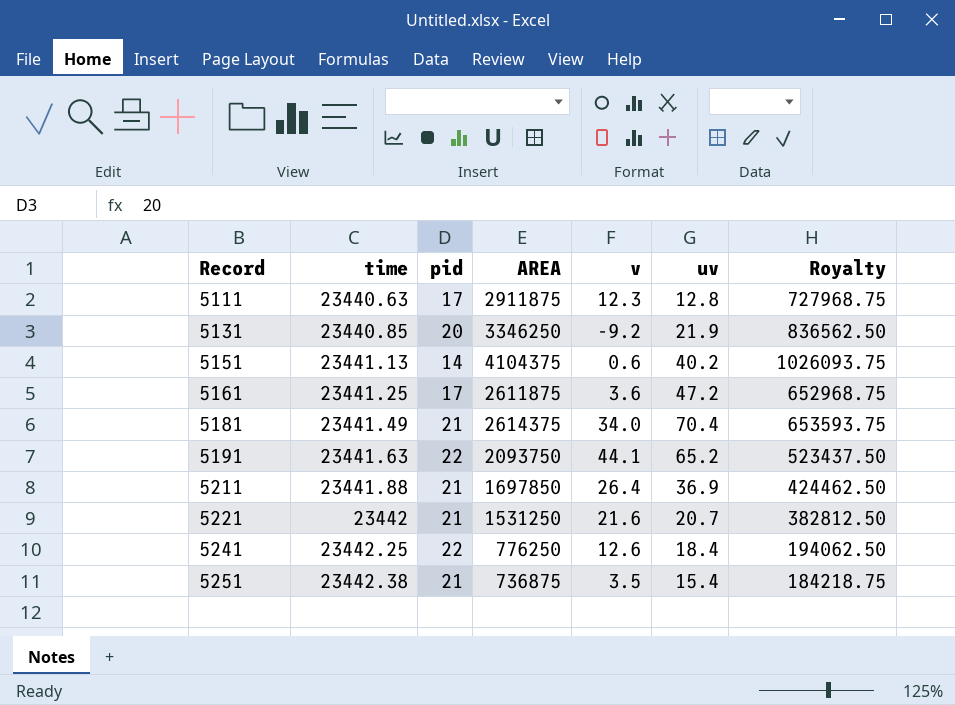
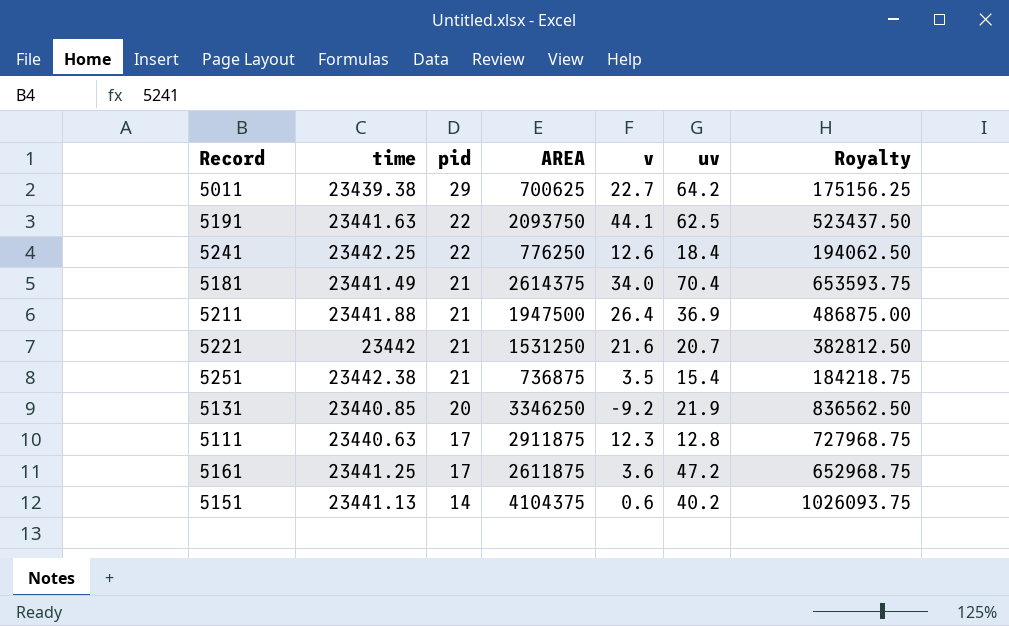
row order: Record ascending -> pid descending
row 5011: none -> 23439.38 | 29 | 700625 | 22.7 | 64.2 | 175156.25
5191 | uv: 65.2 -> 62.5
5211 | AREA: 1697850 -> 1947500
5211 | Royalty: 424462.50 -> 486875.00

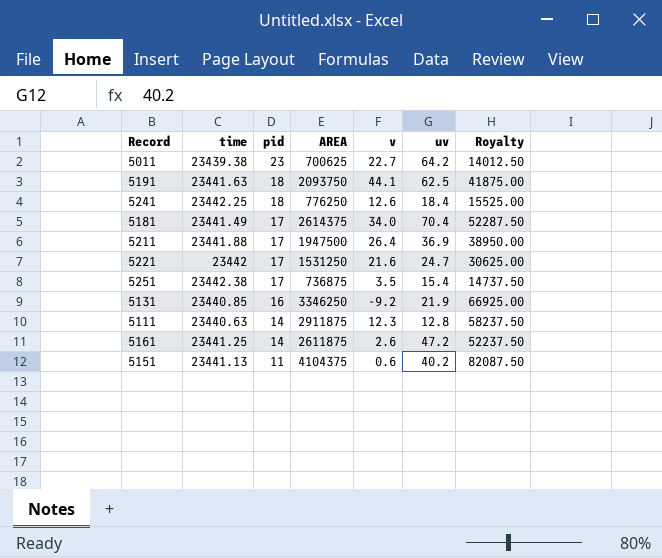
column Royalty | formula: [AREA] * 0.25 -> [AREA] * 0.02
5011 | pid: 29 -> 23
5191 | pid: 22 -> 18
5241 | pid: 22 -> 18
5181 | pid: 21 -> 17
5211 | pid: 21 -> 17
5221 | pid: 21 -> 17
5221 | uv: 20.7 -> 24.7
5251 | pid: 21 -> 17
5131 | pid: 20 -> 16
5111 | pid: 17 -> 14
5161 | pid: 17 -> 14
5161 | v: 3.6 -> 2.6
5151 | pid: 14 -> 11

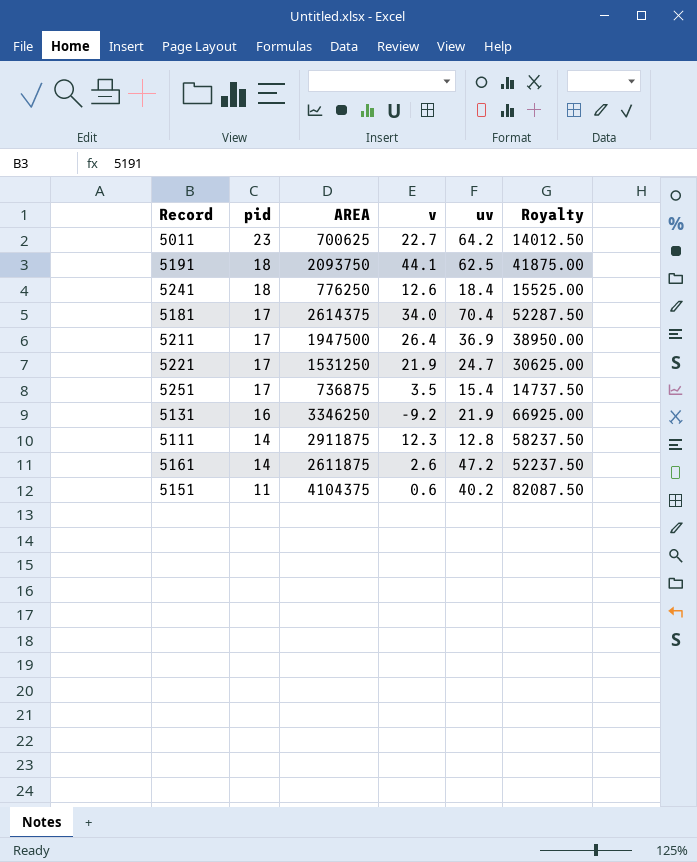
column time | position: 2 -> none
5221 | v: 21.6 -> 21.9

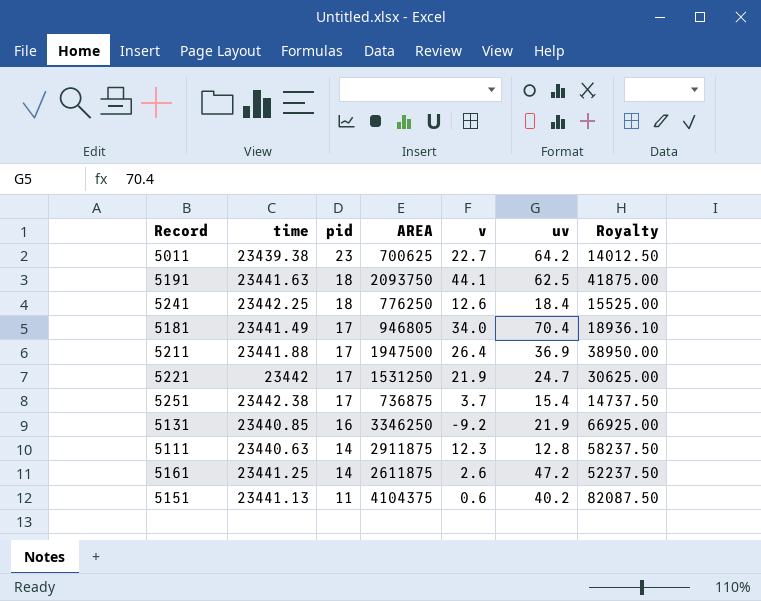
column time | position: none -> 2
5181 | AREA: 2614375 -> 946805
5181 | Royalty: 52287.50 -> 18936.10
5251 | v: 3.5 -> 3.7

